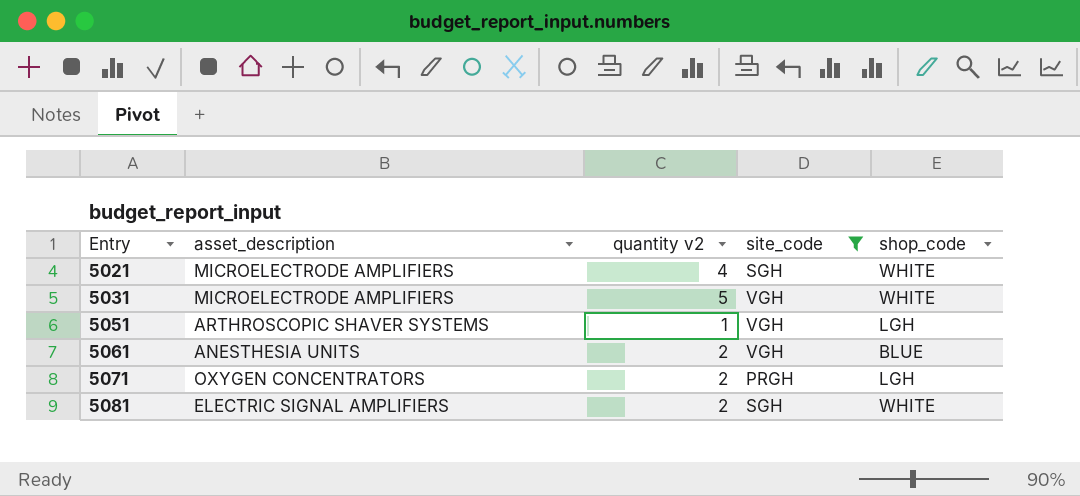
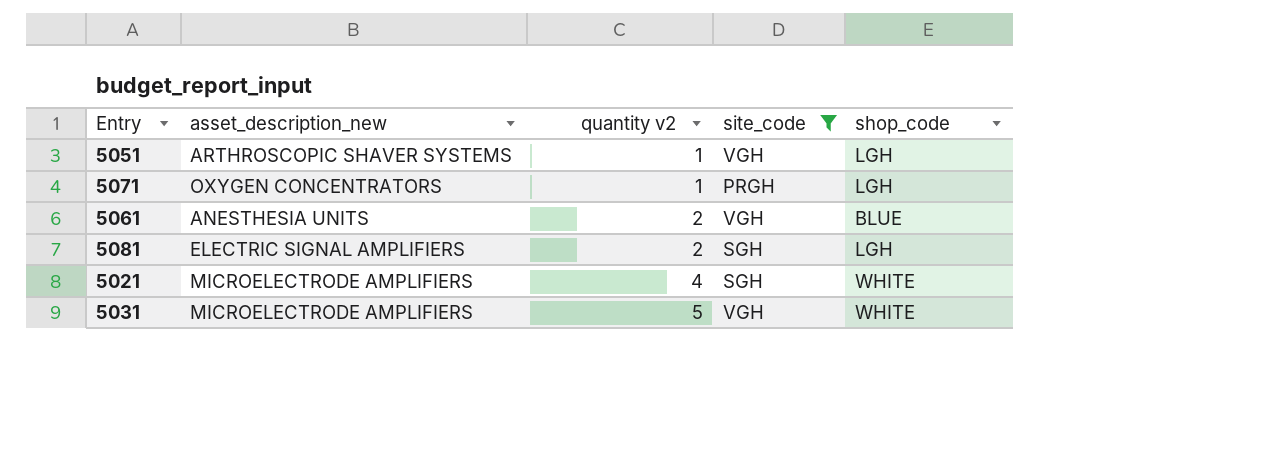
row order: Entry ascending -> quantity v2 ascending
column name: asset_description -> asset_description_new
5071 | quantity v2: 2 -> 1
5081 | shop_code: WHITE -> LGH

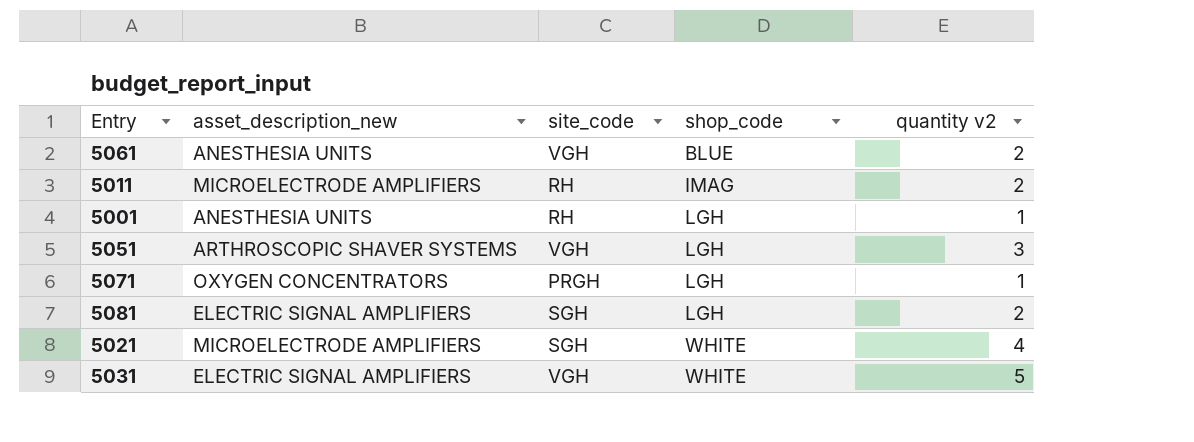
filter: site_code != RH -> none
row order: quantity v2 ascending -> shop_code ascending
column quantity v2 | position: 3 -> 5
5051 | quantity v2: 1 -> 3
5031 | asset_description_new: MICROELECTRODE AMPLIFIERS -> ELECTRIC SIGNAL AMPLIFIERS

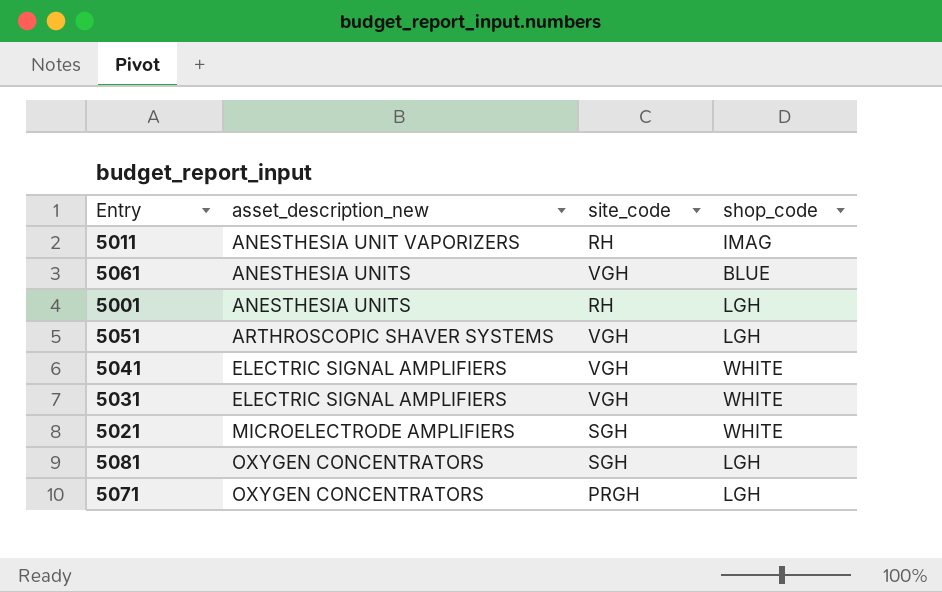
row order: shop_code ascending -> asset_description_new ascending
column quantity v2 | position: 5 -> none
5011 | asset_description_new: MICROELECTRODE AMPLIFIERS -> ANESTHESIA UNIT VAPORIZERS
row 5041: none -> ELECTRIC SIGNAL AMPLIFIERS | VGH | WHITE
5081 | asset_description_new: ELECTRIC SIGNAL AMPLIFIERS -> OXYGEN CONCENTRATORS

